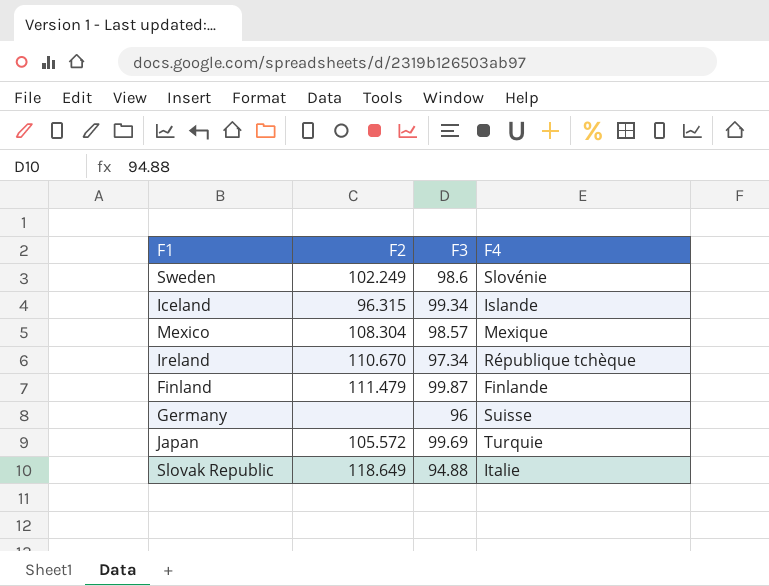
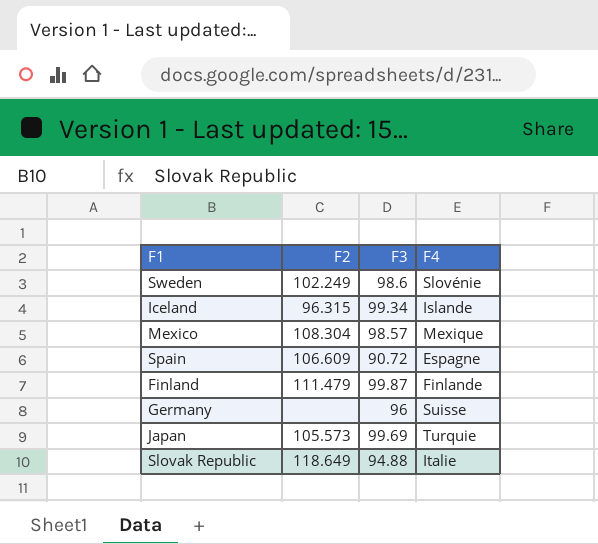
row Ireland: 110.670 | 97.34 | République tchèque -> none
row Spain: none -> 106.609 | 90.72 | Espagne
Japan | F2: 105.572 -> 105.573

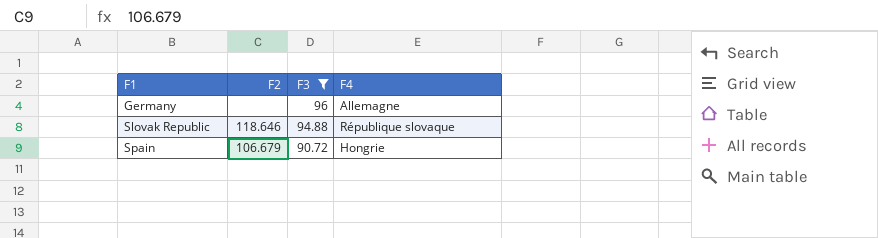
filter: none -> F3 <= 96
row order: none -> F1 ascending
Germany | F4: Suisse -> Allemagne
Slovak Republic | F2: 118.649 -> 118.646
Slovak Republic | F4: Italie -> République slovaque
Spain | F2: 106.609 -> 106.679
Spain | F4: Espagne -> Hongrie

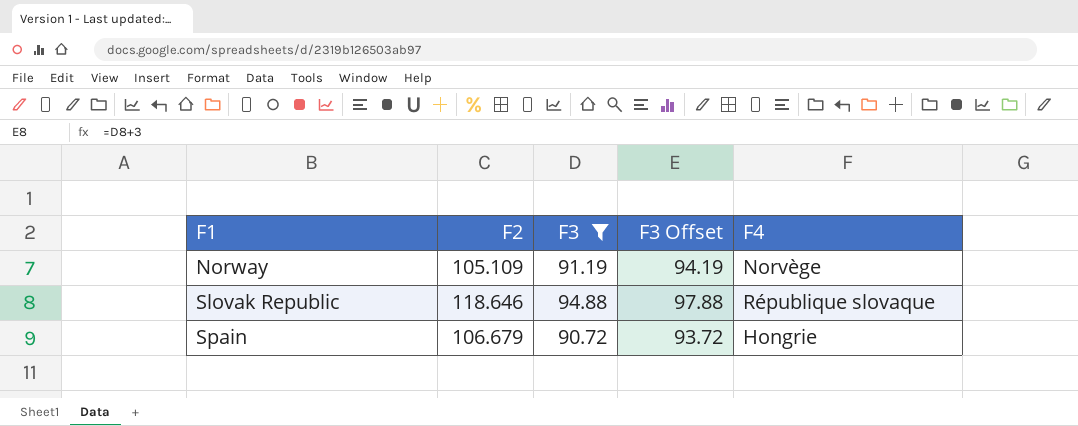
column F3 Offset | formula: none -> [F3] + 3
row Germany: none | 96 | Allemagne -> none
row Norway: none -> 105.109 | 91.19 | 94.19 | Norvège

